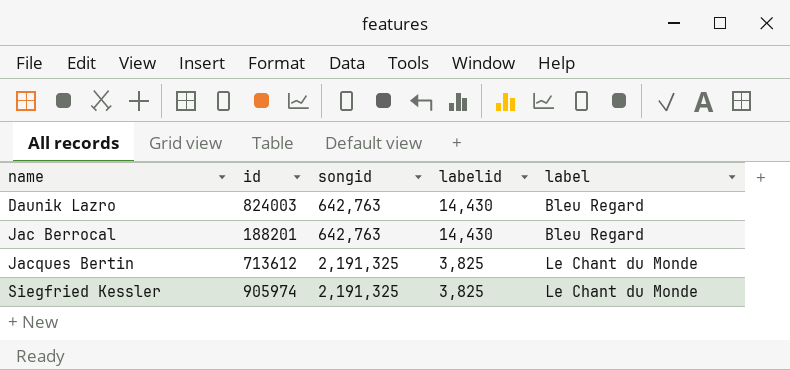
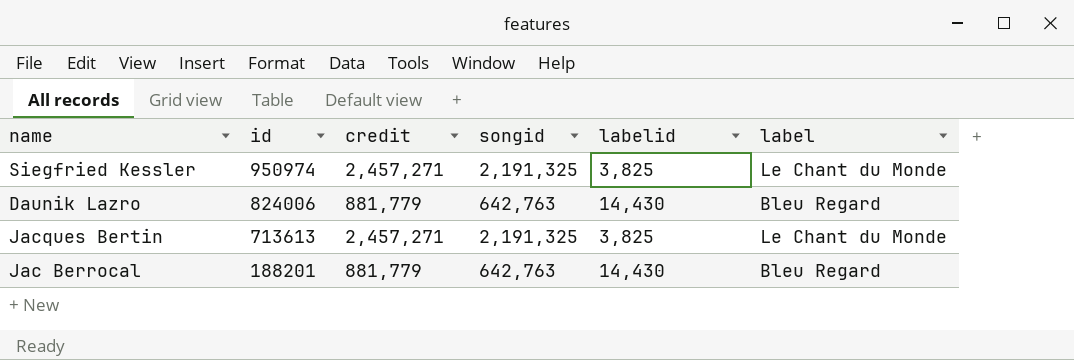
row order: name ascending -> id descending
column credit | position: none -> 3
Siegfried Kessler | id: 905974 -> 950974
Daunik Lazro | id: 824003 -> 824006
Jacques Bertin | id: 713612 -> 713613

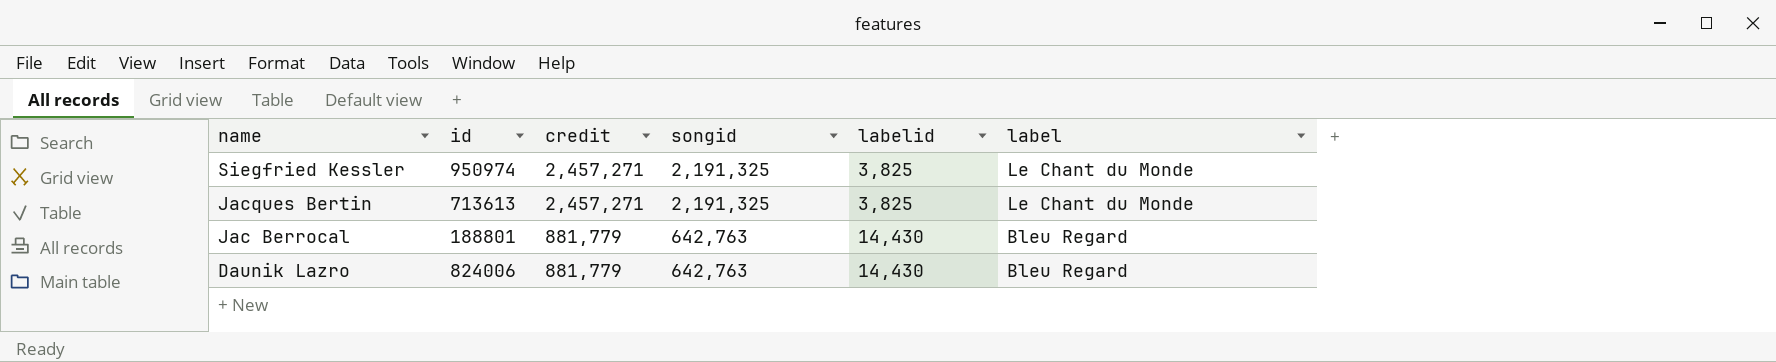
row order: id descending -> name descending
Jac Berrocal | id: 188201 -> 188801

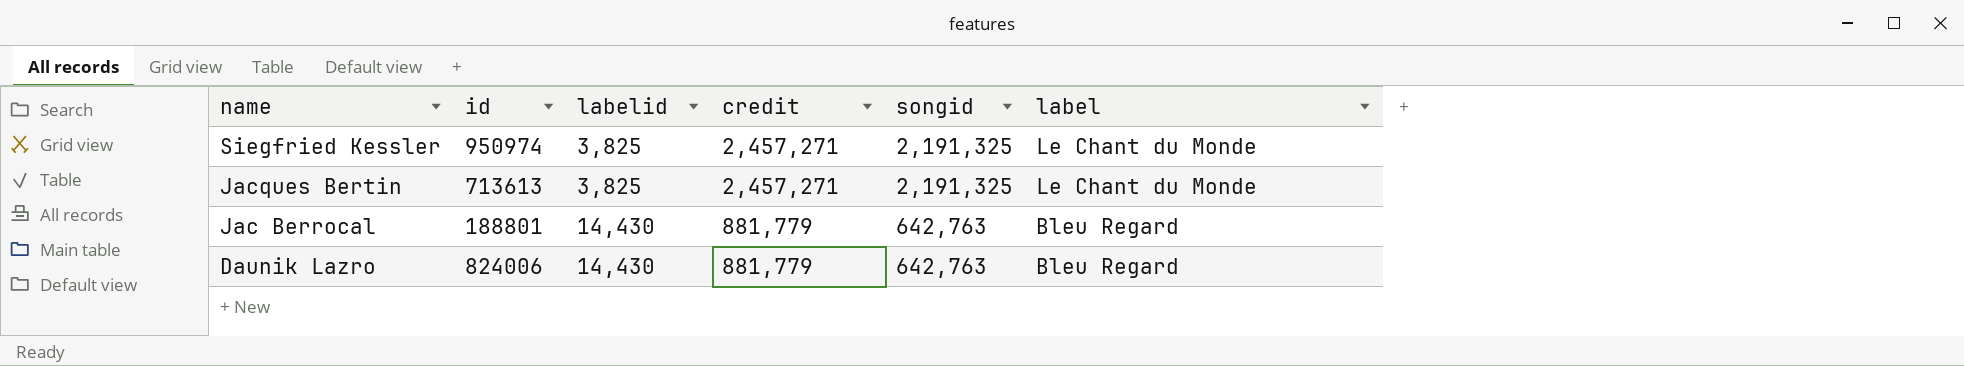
column labelid | position: 5 -> 3

